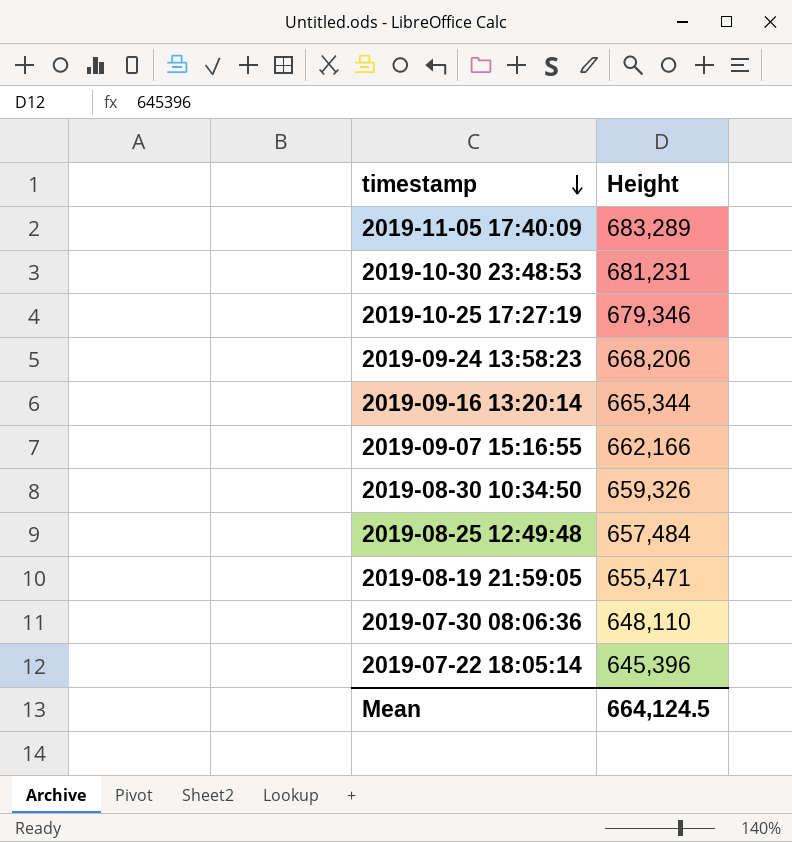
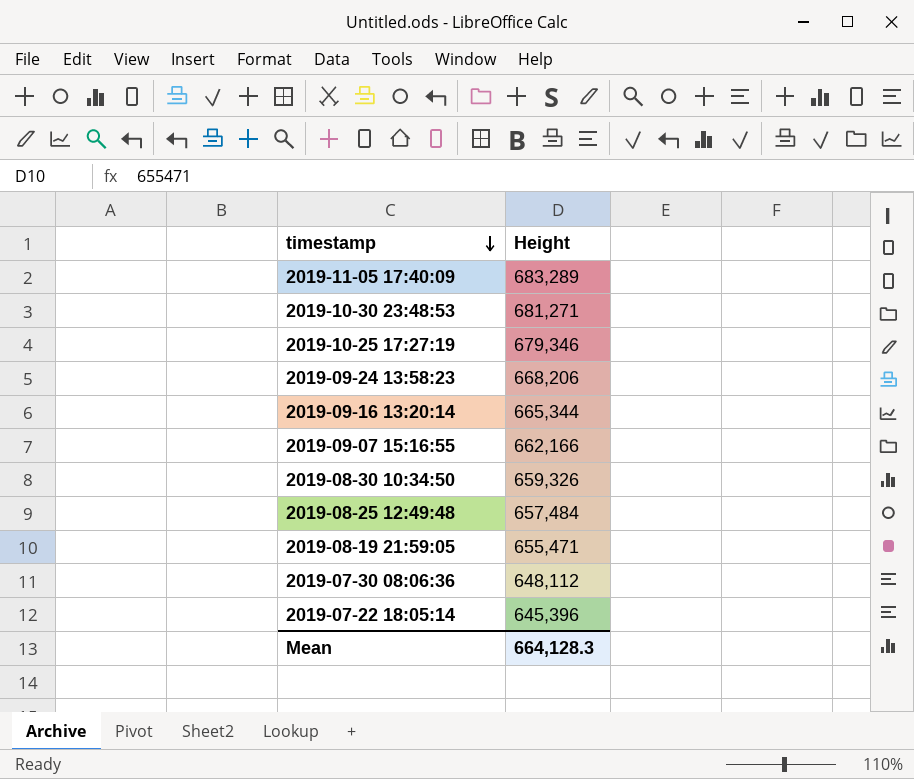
2019-10-30 23:48:53 | Height: 681,231 -> 681,271
2019-07-30 08:06:36 | Height: 648,110 -> 648,112
Mean | Height: 664,124.5 -> 664,128.3

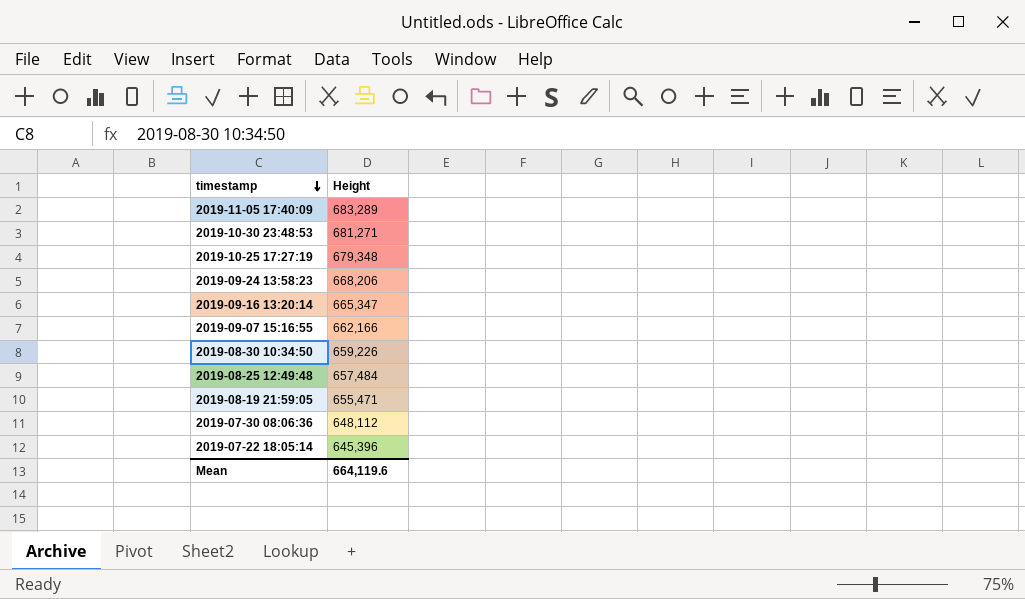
2019-10-25 17:27:19 | Height: 679,346 -> 679,348
2019-09-16 13:20:14 | Height: 665,344 -> 665,347
2019-08-30 10:34:50 | Height: 659,326 -> 659,226
Mean | Height: 664,128.3 -> 664,119.6

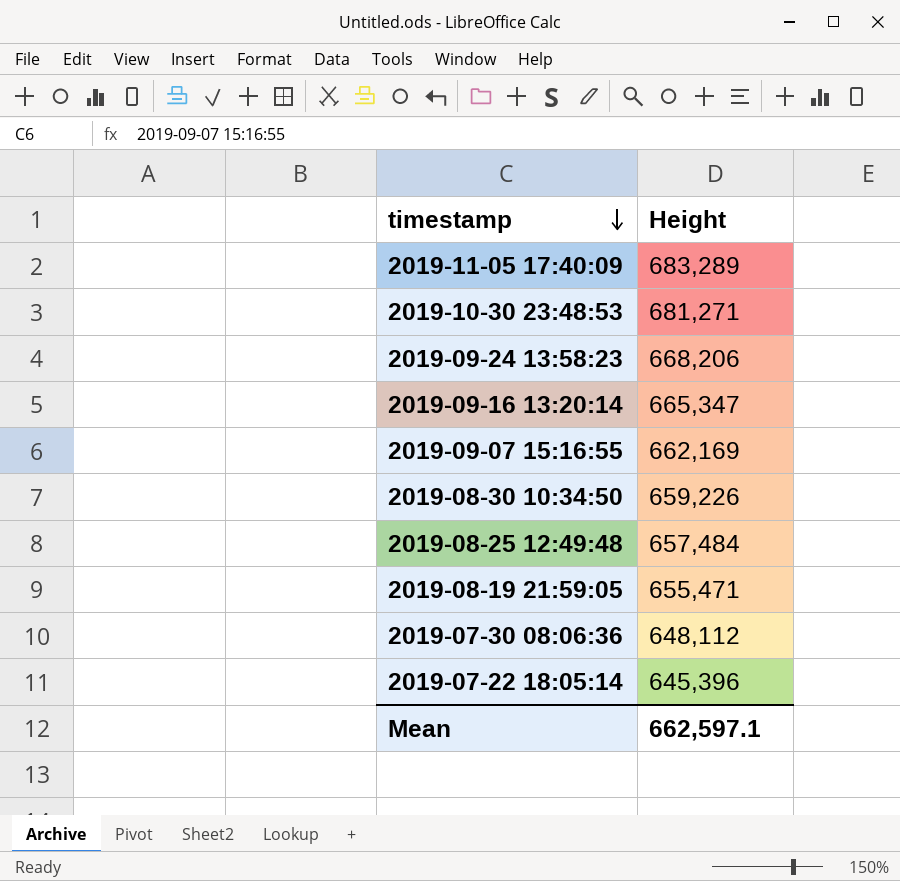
row 2019-10-25 17:27:19: 679,348 -> none
2019-09-07 15:16:55 | Height: 662,166 -> 662,169
Mean | Height: 664,119.6 -> 662,597.1

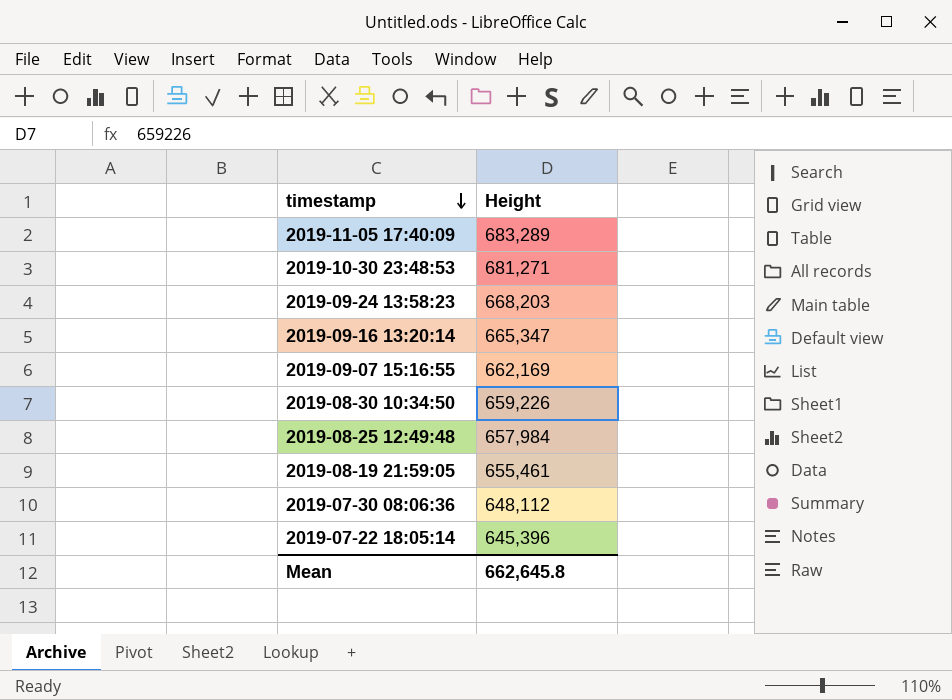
2019-09-24 13:58:23 | Height: 668,206 -> 668,203
2019-08-25 12:49:48 | Height: 657,484 -> 657,984
2019-08-19 21:59:05 | Height: 655,471 -> 655,461
Mean | Height: 662,597.1 -> 662,645.8

